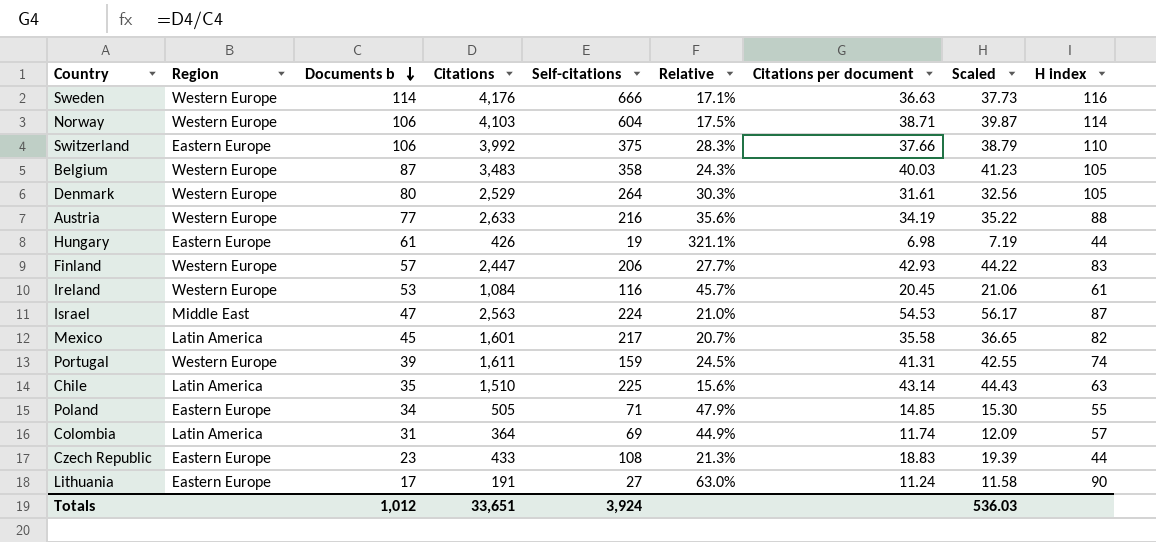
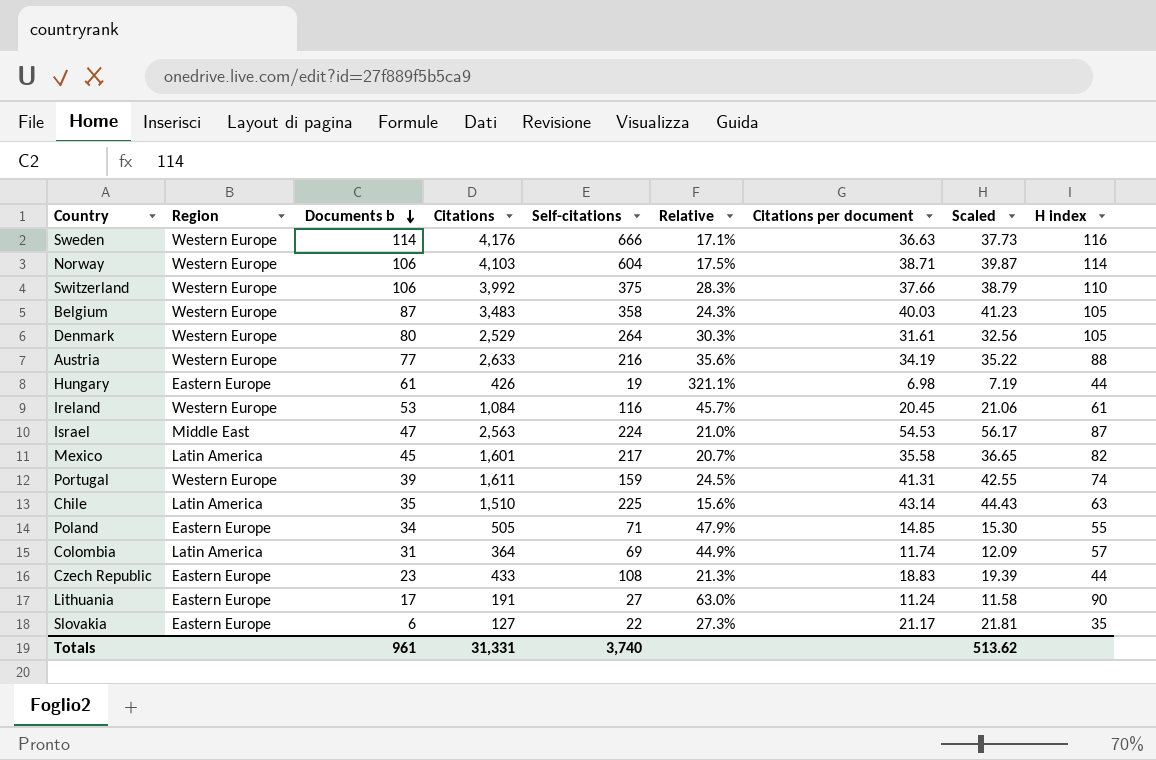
row Finland: Western Europe | 57 | 2,447 | 206 | 27.7% | 42.93 | 44.22 | 83 -> none
Switzerland | Region: Eastern Europe -> Western Europe
row Slovakia: none -> Eastern Europe | 6 | 127 | 22 | 27.3% | 21.17 | 21.81 | 35
Totals | Documents b: 1,012 -> 961
Totals | Citations: 33,651 -> 31,331
Totals | Self-citations: 3,924 -> 3,740
Totals | Scaled: 536.03 -> 513.62

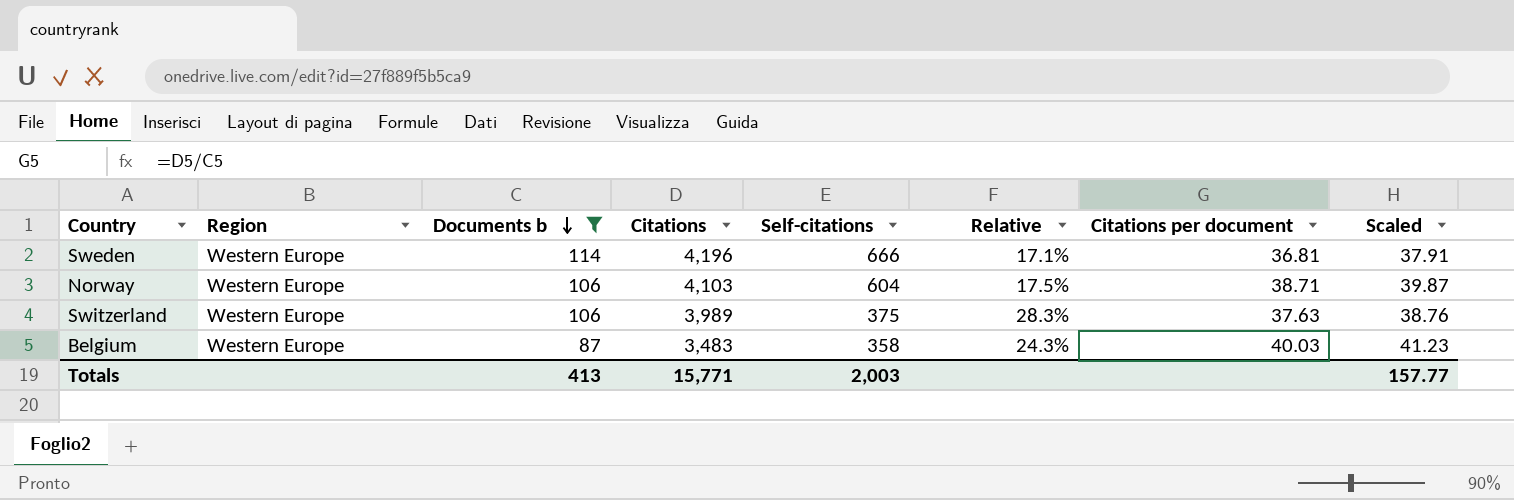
filter: none -> Documents b >= 87
column H index | position: 9 -> none
Sweden | Citations: 4,176 -> 4,196
Sweden | Citations per document: 36.63 -> 36.81
Sweden | Scaled: 37.73 -> 37.91
Switzerland | Citations: 3,992 -> 3,989
Switzerland | Citations per document: 37.66 -> 37.63
Switzerland | Scaled: 38.79 -> 38.76
Totals | Documents b: 961 -> 413
Totals | Citations: 31,331 -> 15,771
Totals | Self-citations: 3,740 -> 2,003
Totals | Scaled: 513.62 -> 157.77

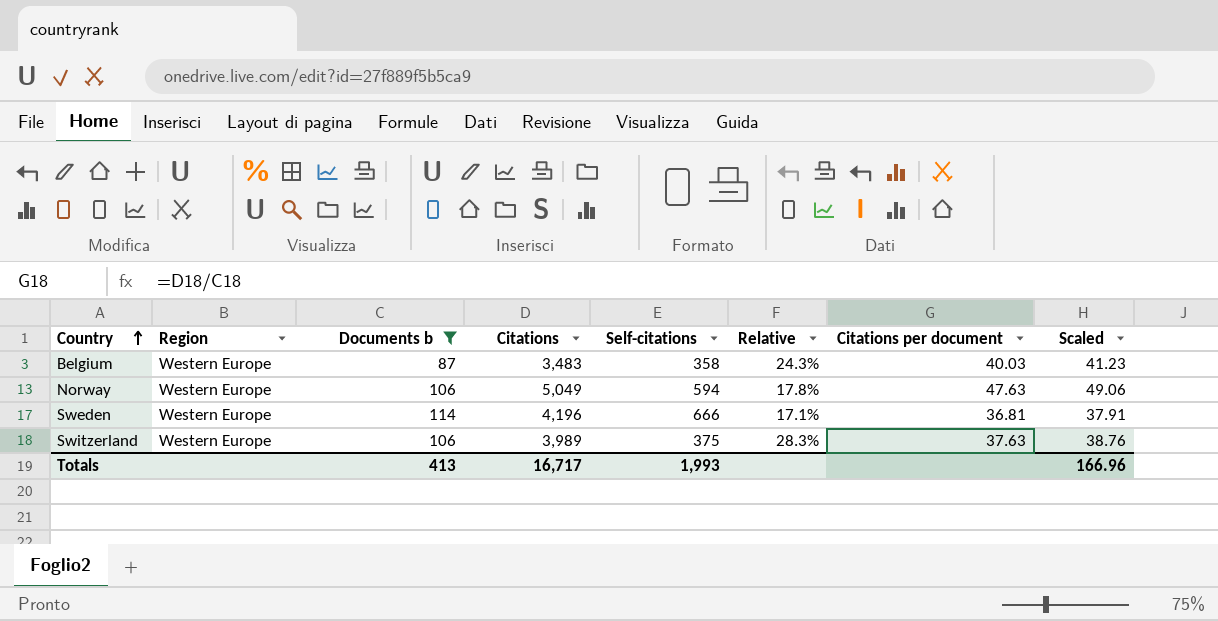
row order: Documents b descending -> Country ascending
Norway | Citations: 4,103 -> 5,049
Norway | Self-citations: 604 -> 594
Norway | Relative: 17.5% -> 17.8%
Norway | Citations per document: 38.71 -> 47.63
Norway | Scaled: 39.87 -> 49.06
Totals | Citations: 15,771 -> 16,717
Totals | Self-citations: 2,003 -> 1,993
Totals | Scaled: 157.77 -> 166.96

